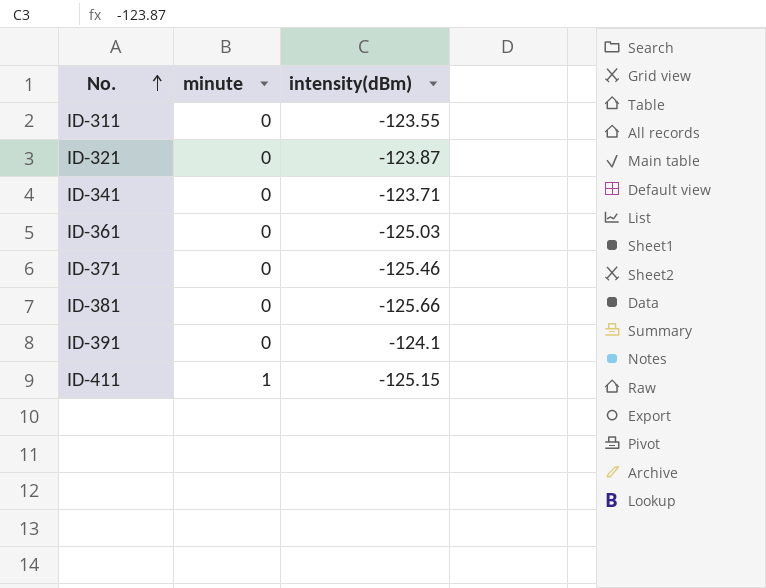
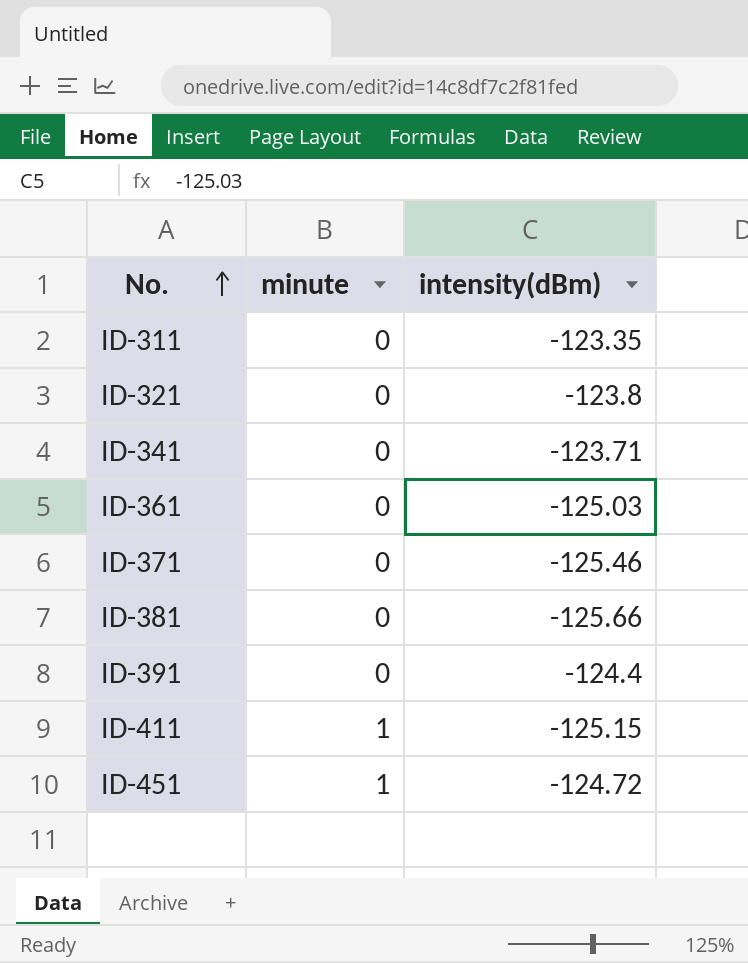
ID-311 | intensity(dBm): -123.55 -> -123.35
ID-321 | intensity(dBm): -123.87 -> -123.8
ID-391 | intensity(dBm): -124.1 -> -124.4
row ID-451: none -> 1 | -124.72

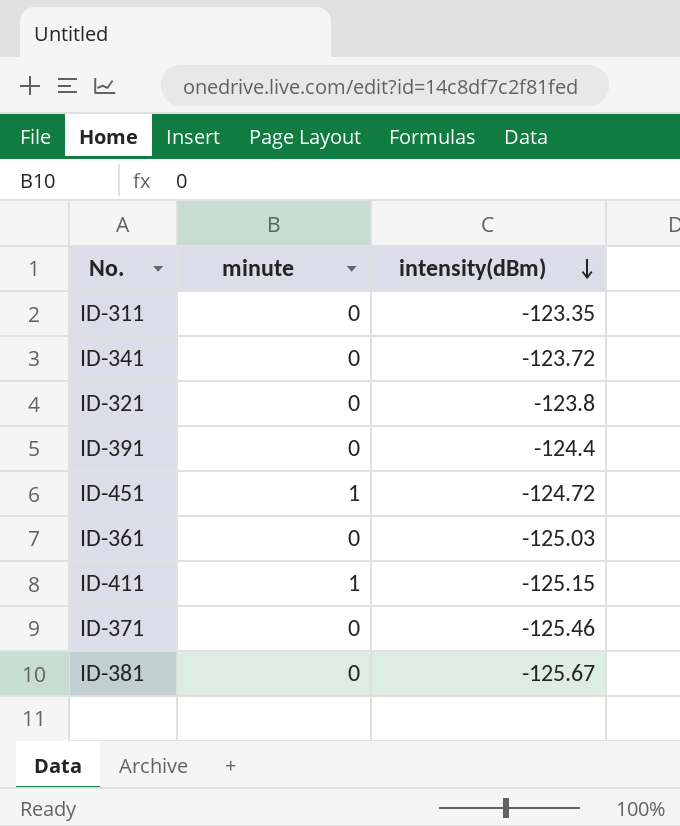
row order: No. ascending -> intensity(dBm) descending
ID-341 | intensity(dBm): -123.71 -> -123.72
ID-381 | intensity(dBm): -125.66 -> -125.67

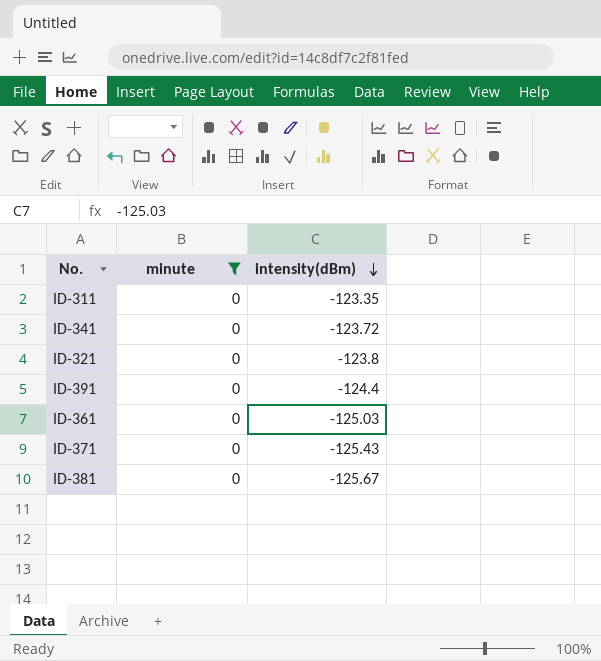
filter: none -> minute = 0
ID-371 | intensity(dBm): -125.46 -> -125.43

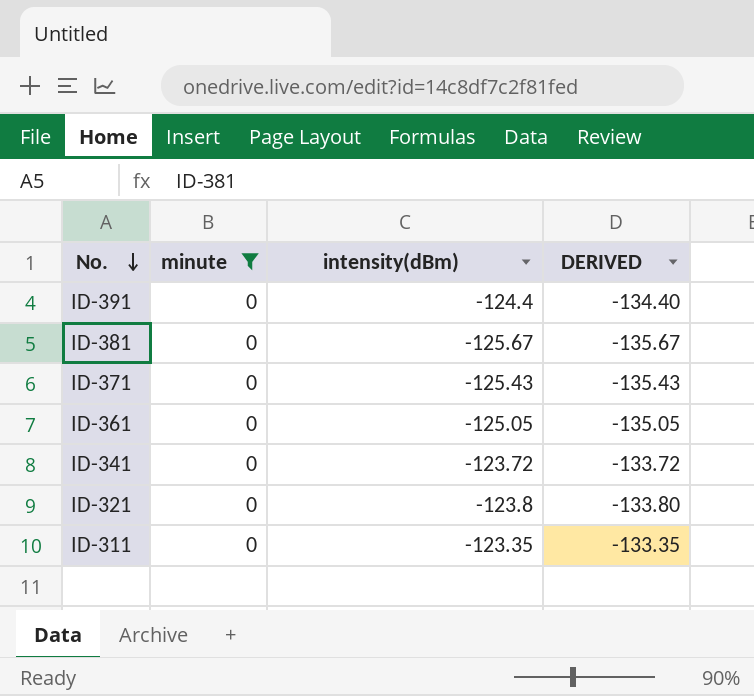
row order: intensity(dBm) descending -> No. descending
column DERIVED | formula: none -> [intensity(dBm)] - 10
ID-361 | intensity(dBm): -125.03 -> -125.05

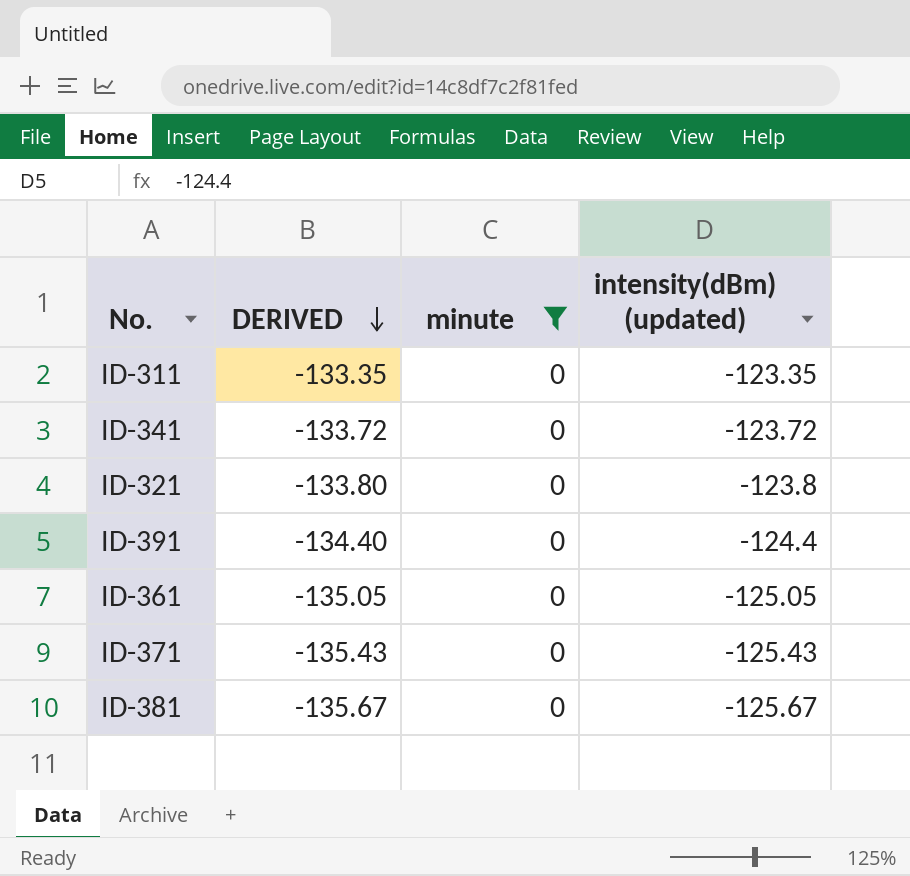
row order: No. descending -> DERIVED descending
column DERIVED | position: 4 -> 2
column name: intensity(dBm) -> intensity(dBm) (updated)

